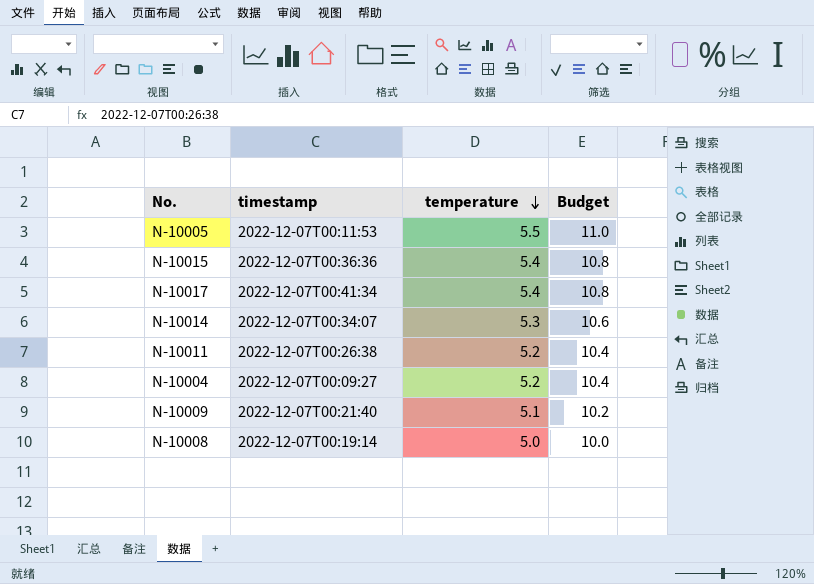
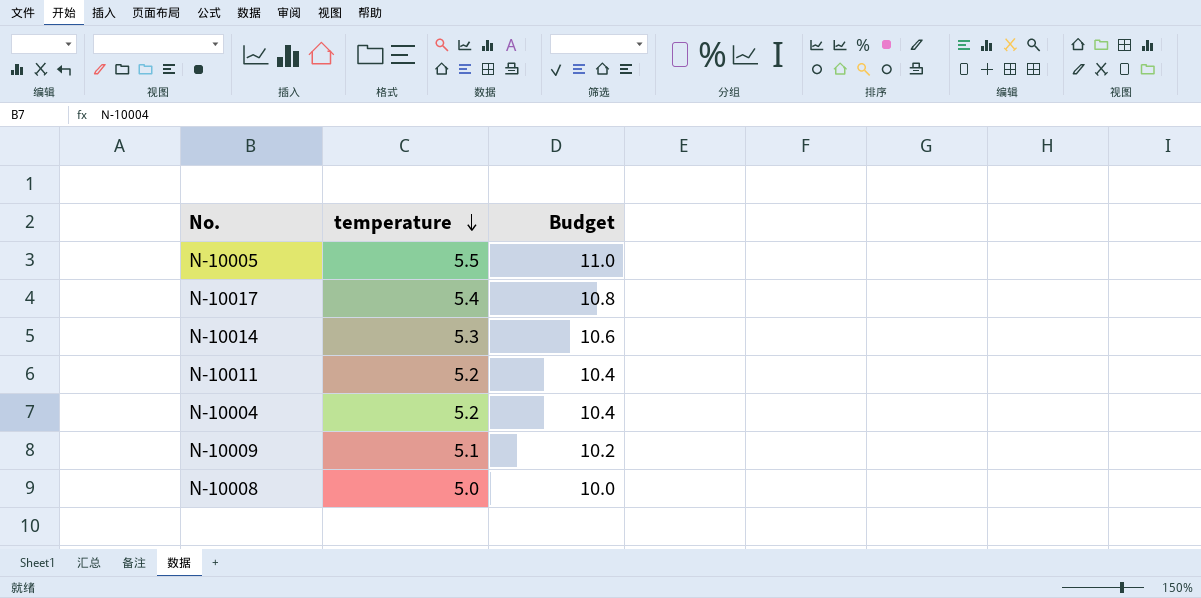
column timestamp | position: 2 -> none
row N-10015: 2022-12-07T00:36:36 | 5.4 | 10.8 -> none

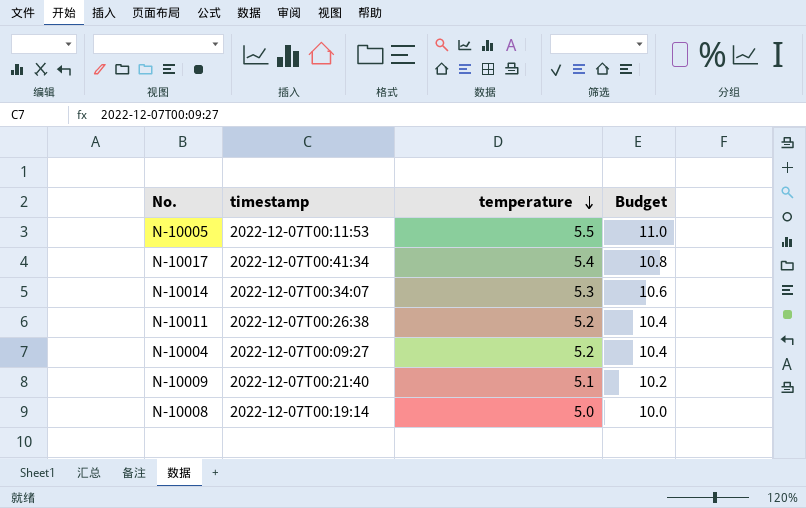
column timestamp | position: none -> 2

